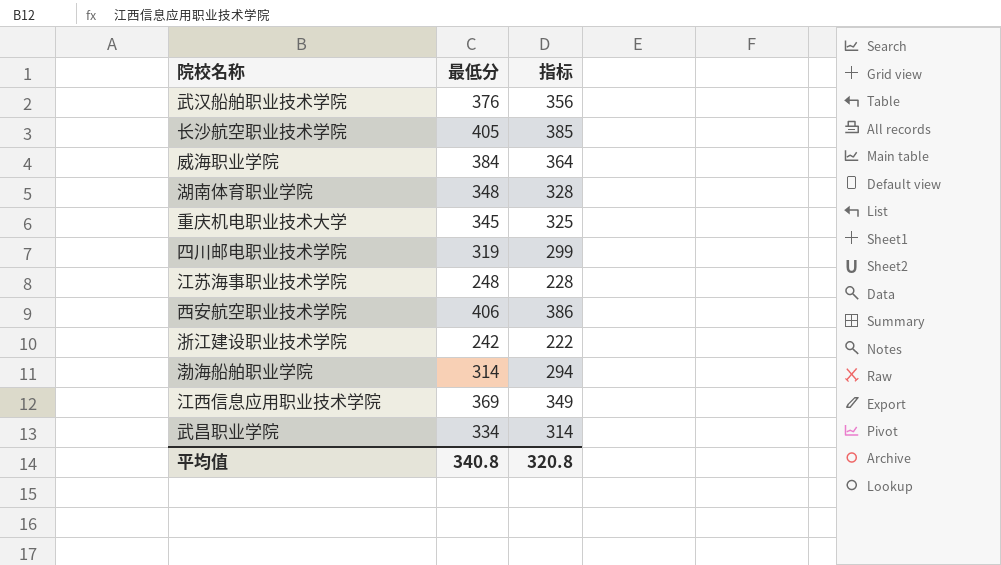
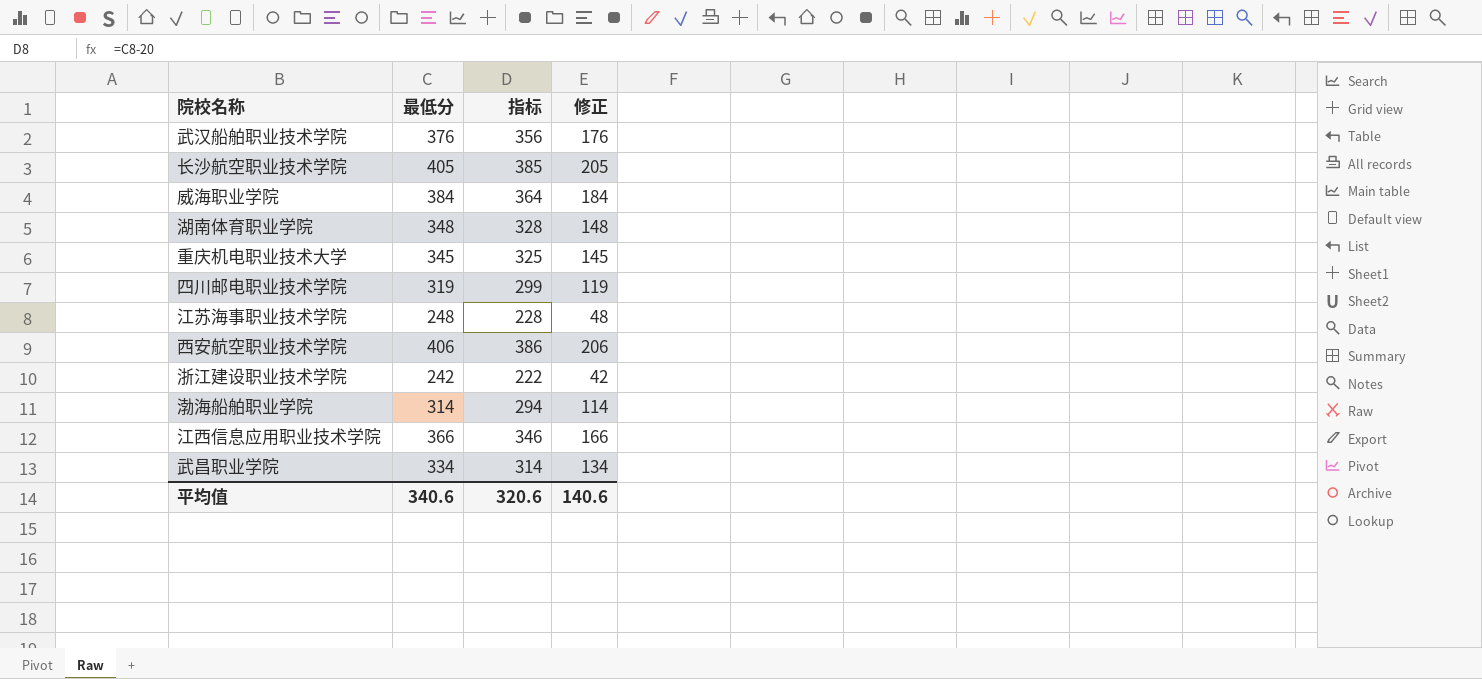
column 修正 | formula: none -> [最低分] - 200
江西信息应用职业技术学院 | 最低分: 369 -> 366
江西信息应用职业技术学院 | 指标: 349 -> 346
平均值 | 最低分: 340.8 -> 340.6
平均值 | 指标: 320.8 -> 320.6

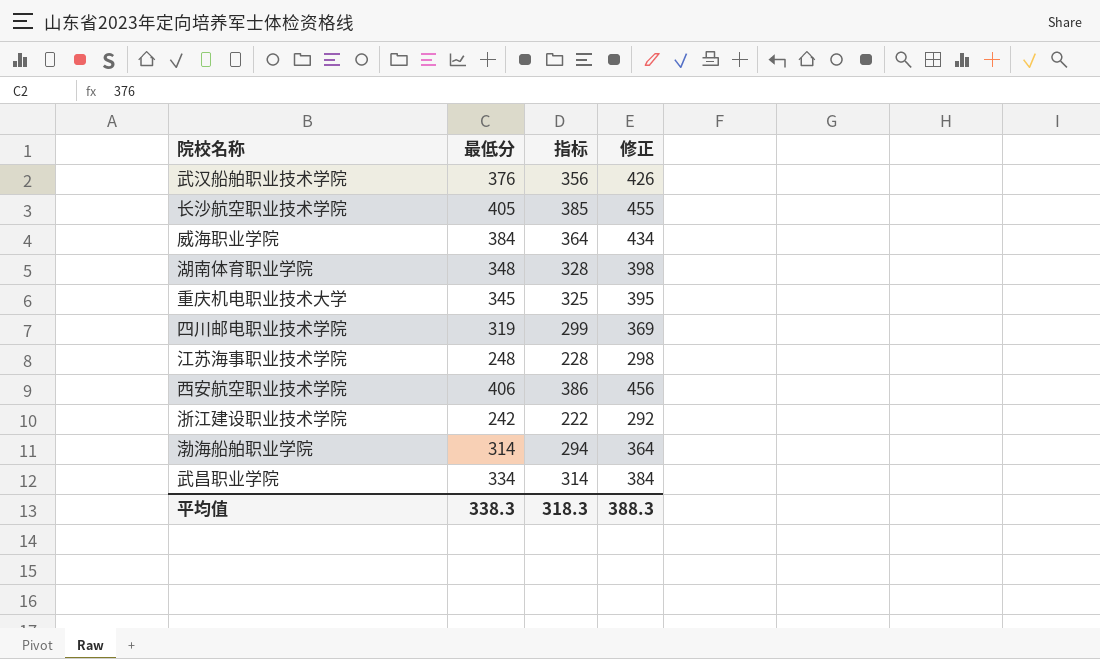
column 修正 | formula: [最低分] - 200 -> [最低分] + 50
row 江西信息应用职业技术学院: 366 | 346 | 166 -> none
平均值 | 最低分: 340.6 -> 338.3
平均值 | 指标: 320.6 -> 318.3
平均值 | 修正: 140.6 -> 388.3

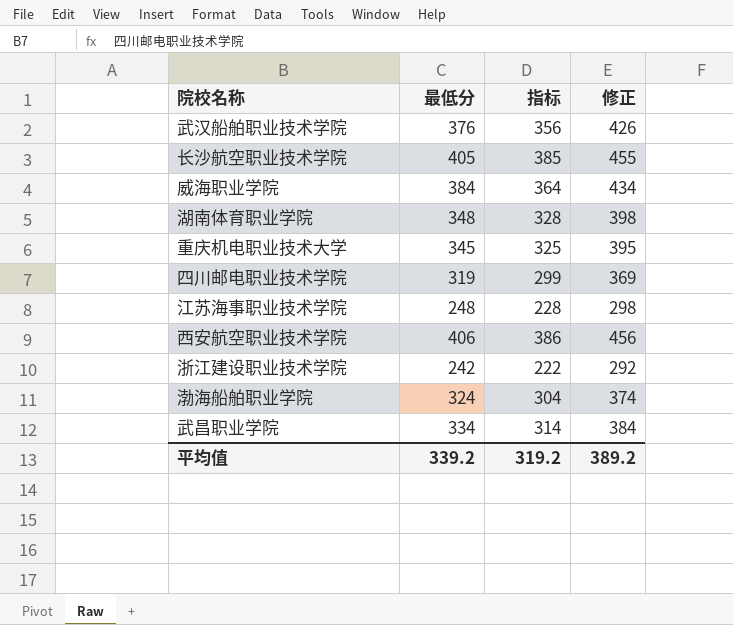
渤海船舶职业学院 | 最低分: 314 -> 324
渤海船舶职业学院 | 指标: 294 -> 304
渤海船舶职业学院 | 修正: 364 -> 374
平均值 | 最低分: 338.3 -> 339.2
平均值 | 指标: 318.3 -> 319.2
平均值 | 修正: 388.3 -> 389.2

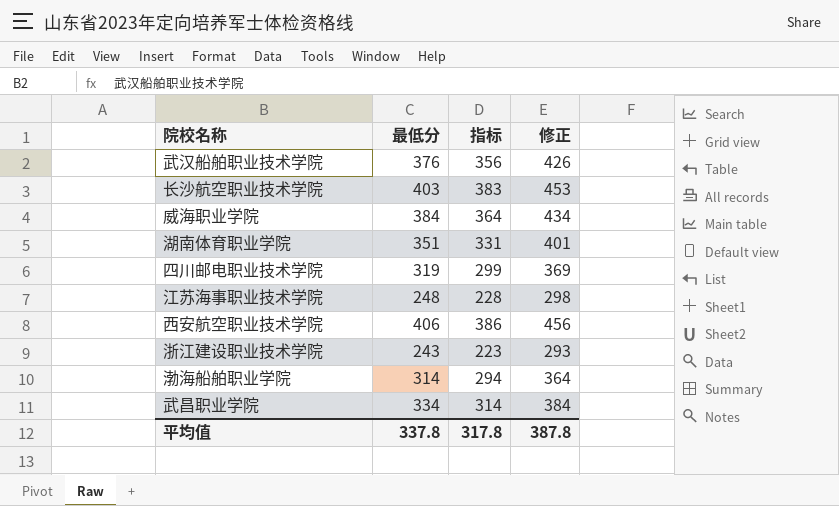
row 重庆机电职业技术大学: 345 | 325 | 395 -> none
长沙航空职业技术学院 | 最低分: 405 -> 403
长沙航空职业技术学院 | 指标: 385 -> 383
长沙航空职业技术学院 | 修正: 455 -> 453
湖南体育职业学院 | 最低分: 348 -> 351
湖南体育职业学院 | 指标: 328 -> 331
湖南体育职业学院 | 修正: 398 -> 401
浙江建设职业技术学院 | 最低分: 242 -> 243
浙江建设职业技术学院 | 指标: 222 -> 223
浙江建设职业技术学院 | 修正: 292 -> 293
渤海船舶职业学院 | 最低分: 324 -> 314
渤海船舶职业学院 | 指标: 304 -> 294
渤海船舶职业学院 | 修正: 374 -> 364
平均值 | 最低分: 339.2 -> 337.8
平均值 | 指标: 319.2 -> 317.8
平均值 | 修正: 389.2 -> 387.8

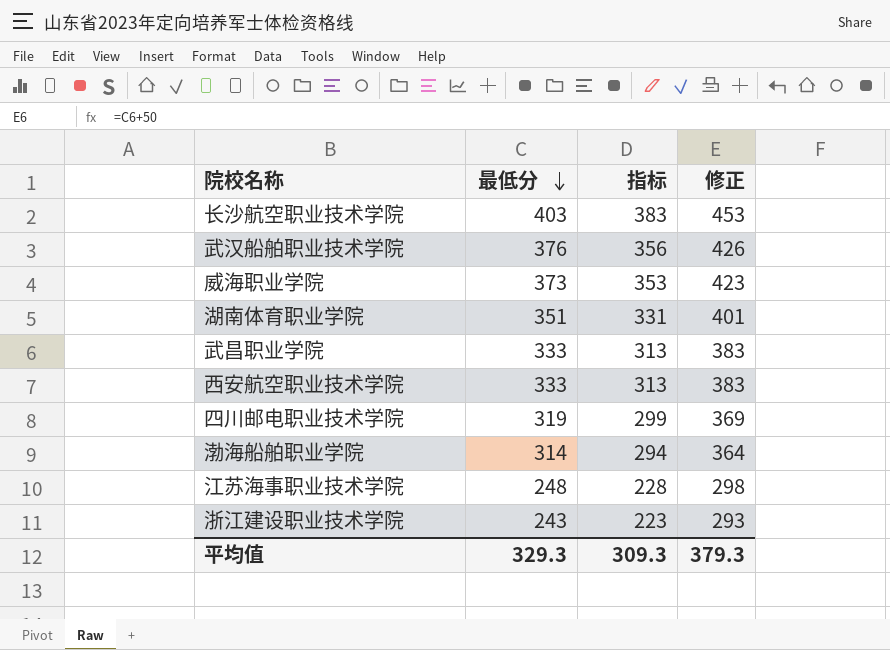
row order: none -> 最低分 descending
威海职业学院 | 最低分: 384 -> 373
威海职业学院 | 指标: 364 -> 353
威海职业学院 | 修正: 434 -> 423
武昌职业学院 | 最低分: 334 -> 333
武昌职业学院 | 指标: 314 -> 313
武昌职业学院 | 修正: 384 -> 383
西安航空职业技术学院 | 最低分: 406 -> 333
西安航空职业技术学院 | 指标: 386 -> 313
西安航空职业技术学院 | 修正: 456 -> 383
平均值 | 最低分: 337.8 -> 329.3
平均值 | 指标: 317.8 -> 309.3
平均值 | 修正: 387.8 -> 379.3

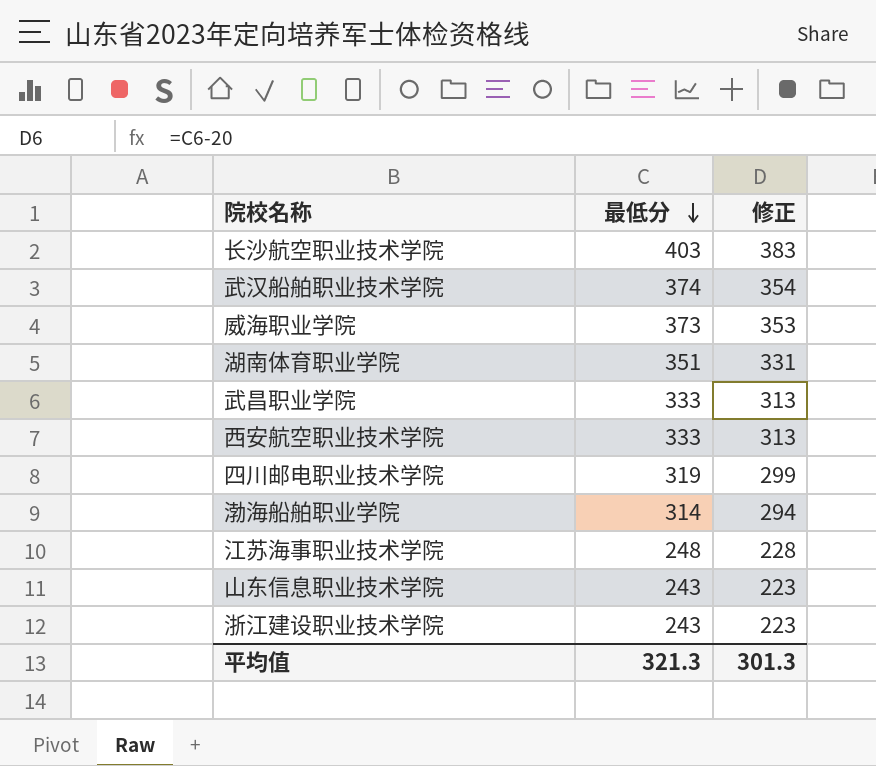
column 指标 | formula: [最低分] - 20 -> none
column 修正 | formula: [最低分] + 50 -> [最低分] - 20
武汉船舶职业技术学院 | 最低分: 376 -> 374
row 山东信息职业技术学院: none -> 243 | 223
平均值 | 最低分: 329.3 -> 321.3
平均值 | 修正: 379.3 -> 301.3

